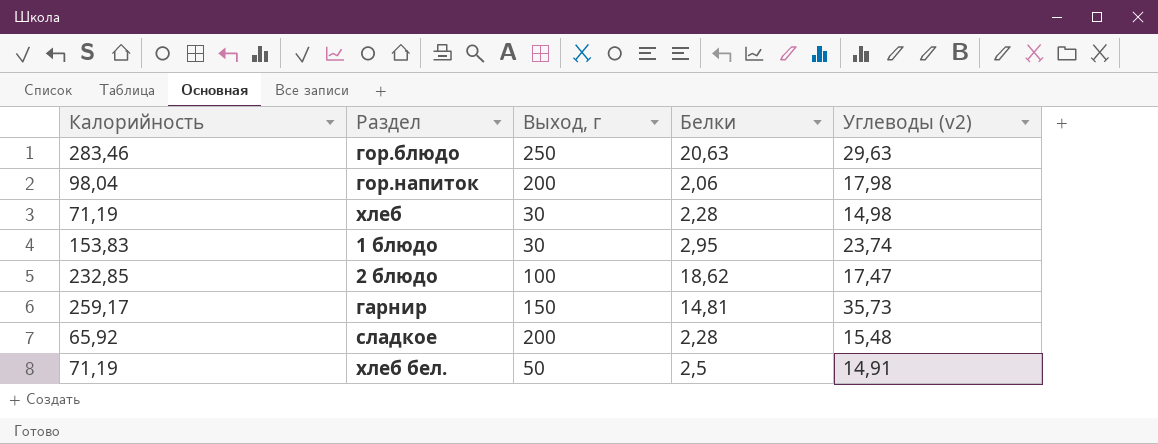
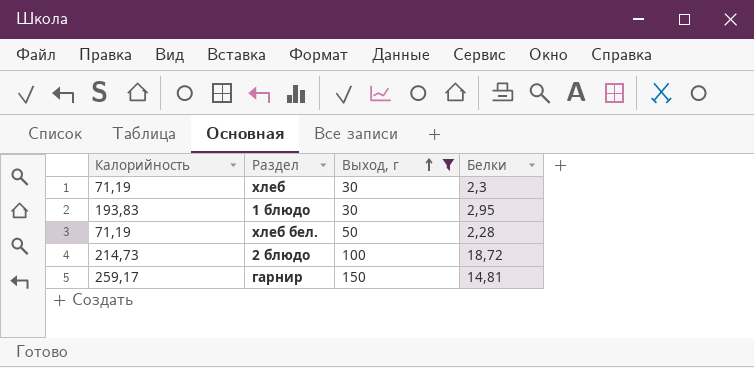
filter: none -> Выход, г <= 150
row order: none -> Выход, г ascending
column Углеводы (v2) | position: 5 -> none
хлеб | Белки: 2,28 -> 2,3
1 блюдо | Калорийность: 153,83 -> 193,83
хлеб бел. | Белки: 2,5 -> 2,28
2 блюдо | Калорийность: 232,85 -> 214,73
2 блюдо | Белки: 18,62 -> 18,72

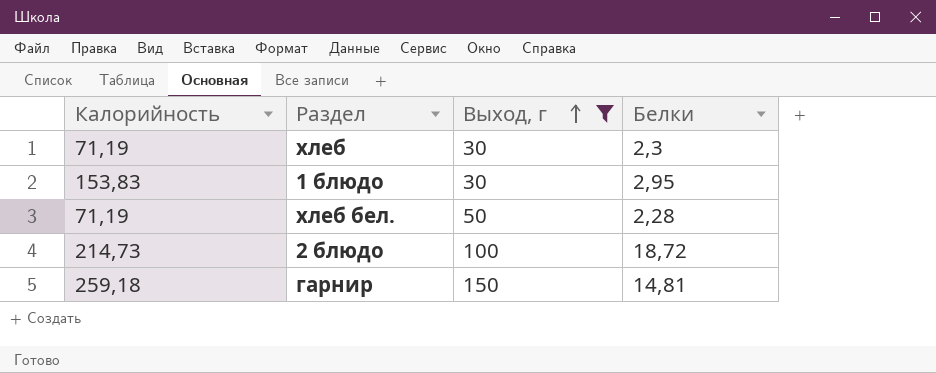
1 блюдо | Калорийность: 193,83 -> 153,83
гарнир | Калорийность: 259,17 -> 259,18

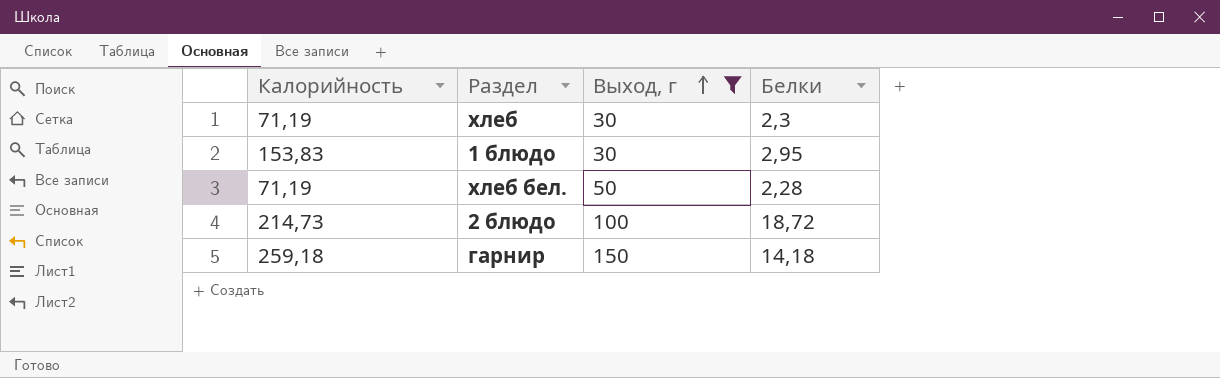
гарнир | Белки: 14,81 -> 14,18

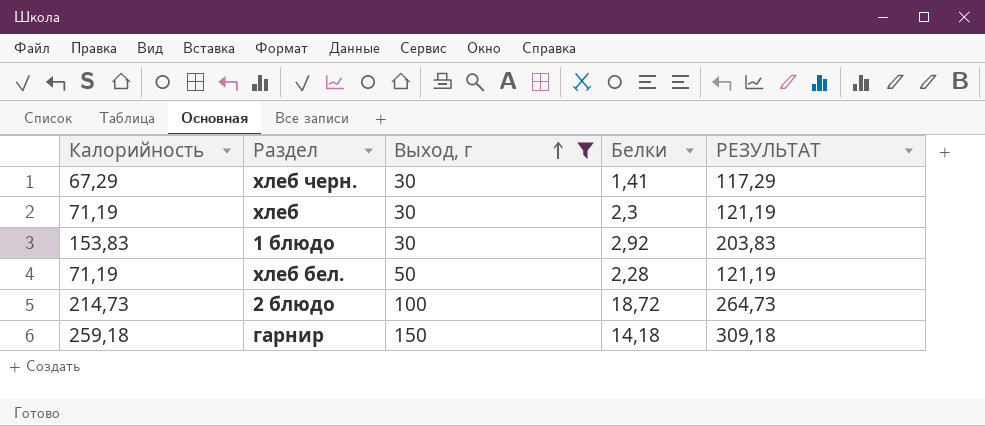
column РЕЗУЛЬТАТ | formula: none -> [Калорийность] + 50
row хлеб черн.: none -> 67,29 | 30 | 1,41 | 117,29
1 блюдо | Белки: 2,95 -> 2,92

